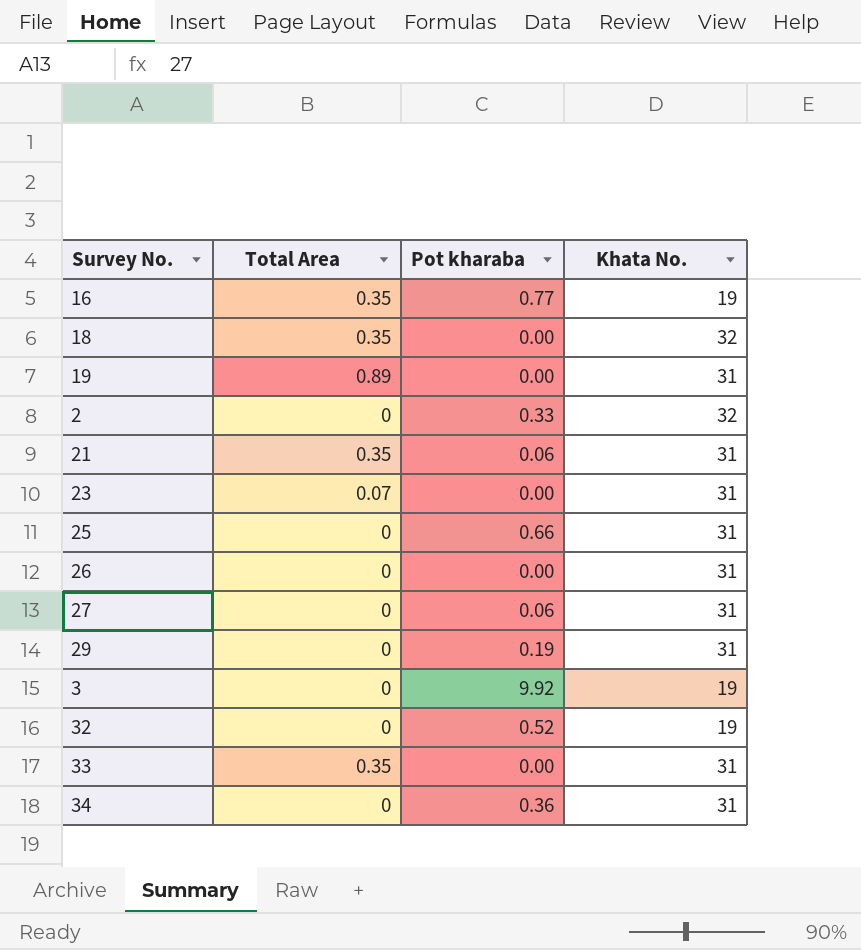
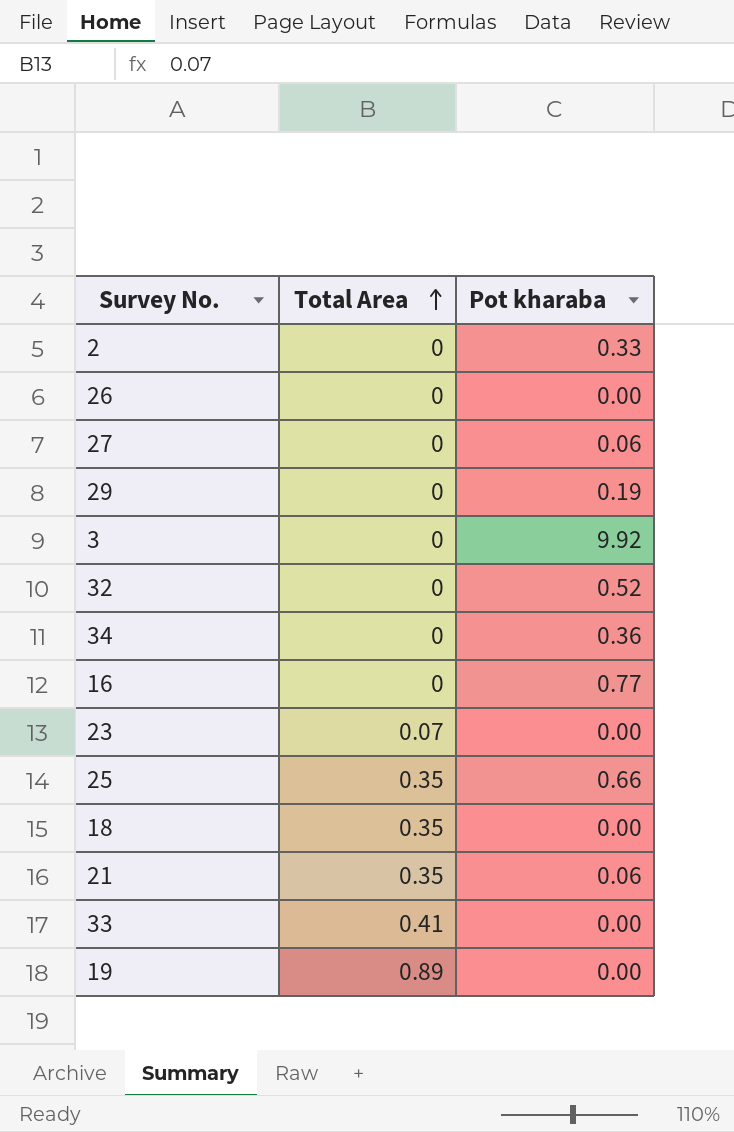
row order: none -> Total Area ascending
column Khata No. | position: 4 -> none
16 | Total Area: 0.35 -> 0
25 | Total Area: 0 -> 0.35
33 | Total Area: 0.35 -> 0.41

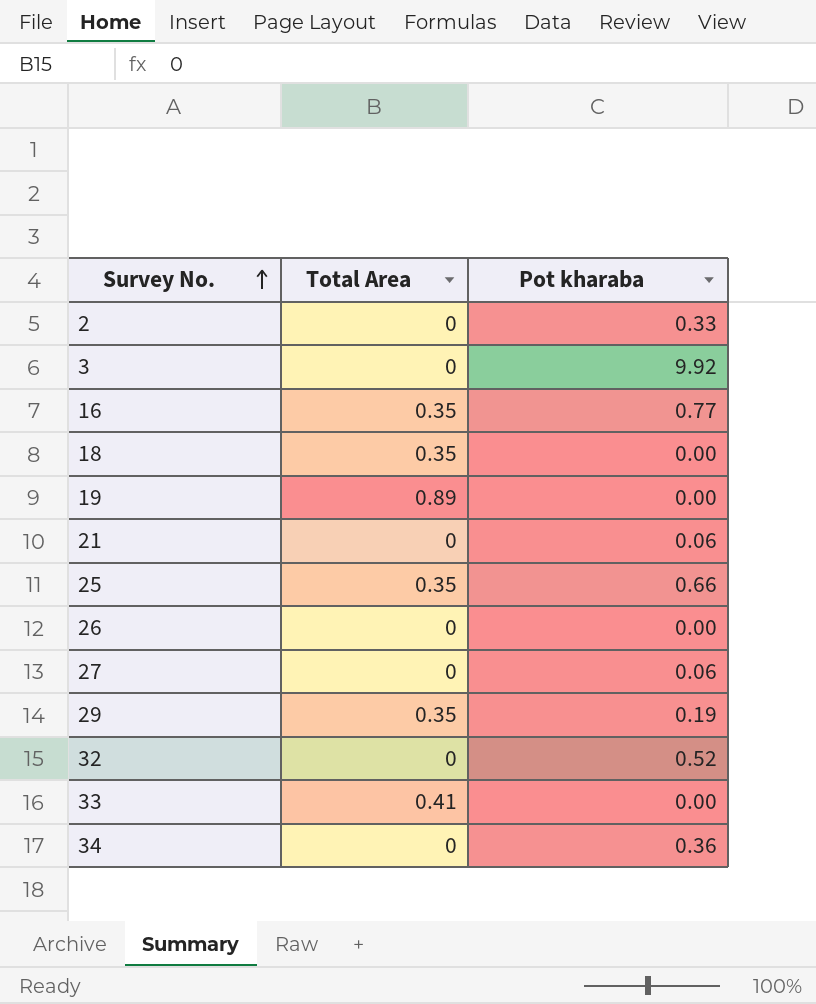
row order: Total Area ascending -> Survey No. ascending
row 23: 0.07 | 0.00 -> none
16 | Total Area: 0 -> 0.35
21 | Total Area: 0.35 -> 0
29 | Total Area: 0 -> 0.35

